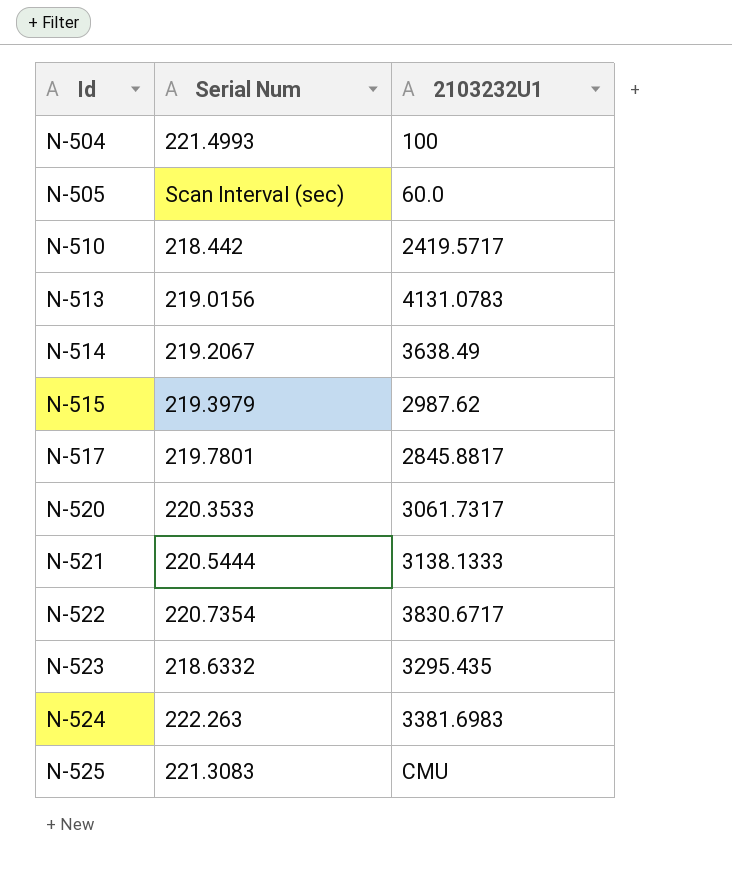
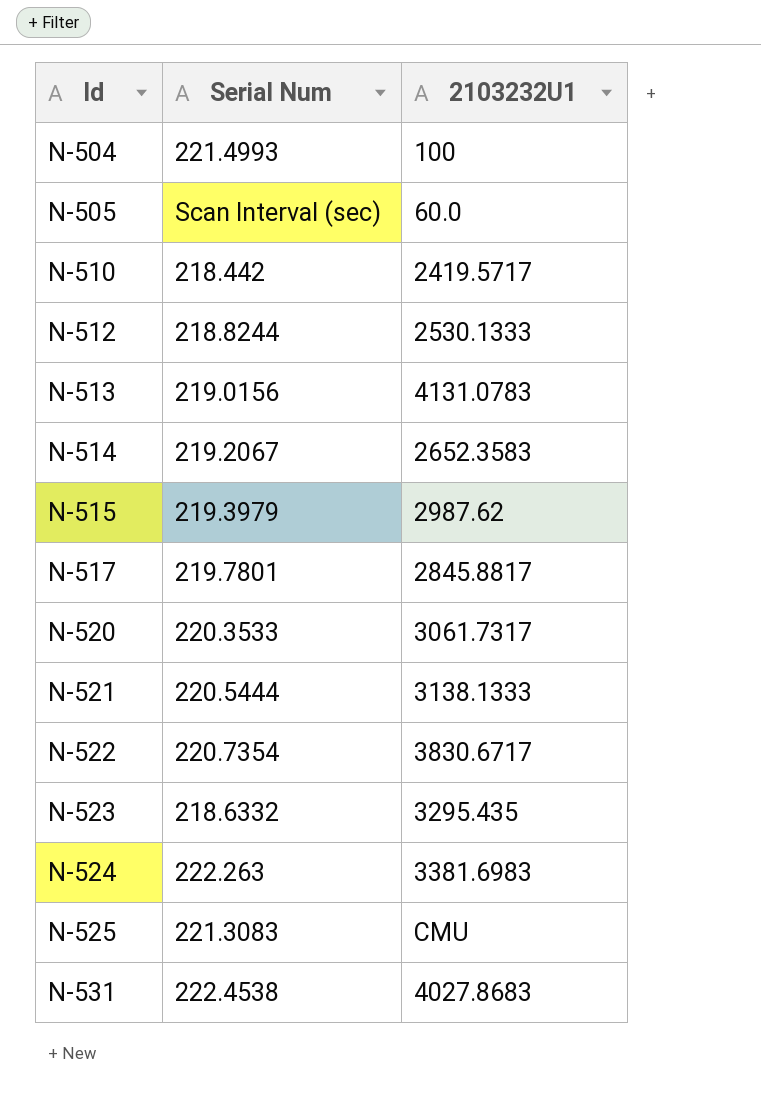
row N-512: none -> 218.8244 | 2530.1333
N-514 | 2103232U1: 3638.49 -> 2652.3583
row N-531: none -> 222.4538 | 4027.8683

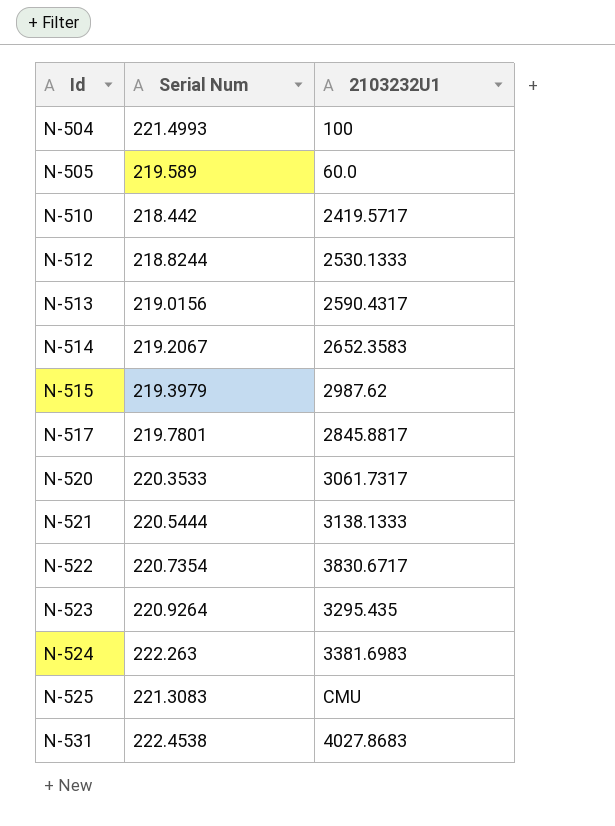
N-505 | Serial Num: Scan Interval (sec) -> 219.589
N-513 | 2103232U1: 4131.0783 -> 2590.4317
N-523 | Serial Num: 218.6332 -> 220.9264

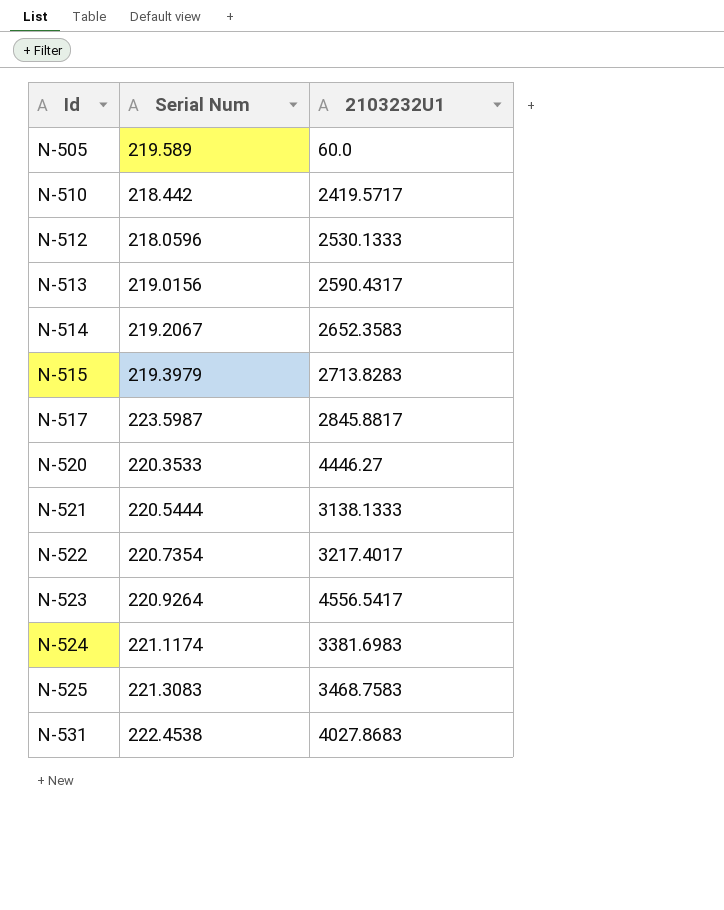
row N-504: 221.4993 | 100 -> none
N-512 | Serial Num: 218.8244 -> 218.0596
N-515 | 2103232U1: 2987.62 -> 2713.8283
N-517 | Serial Num: 219.7801 -> 223.5987
N-520 | 2103232U1: 3061.7317 -> 4446.27
N-522 | 2103232U1: 3830.6717 -> 3217.4017
N-523 | 2103232U1: 3295.435 -> 4556.5417
N-524 | Serial Num: 222.263 -> 221.1174
N-525 | 2103232U1: CMU -> 3468.7583

